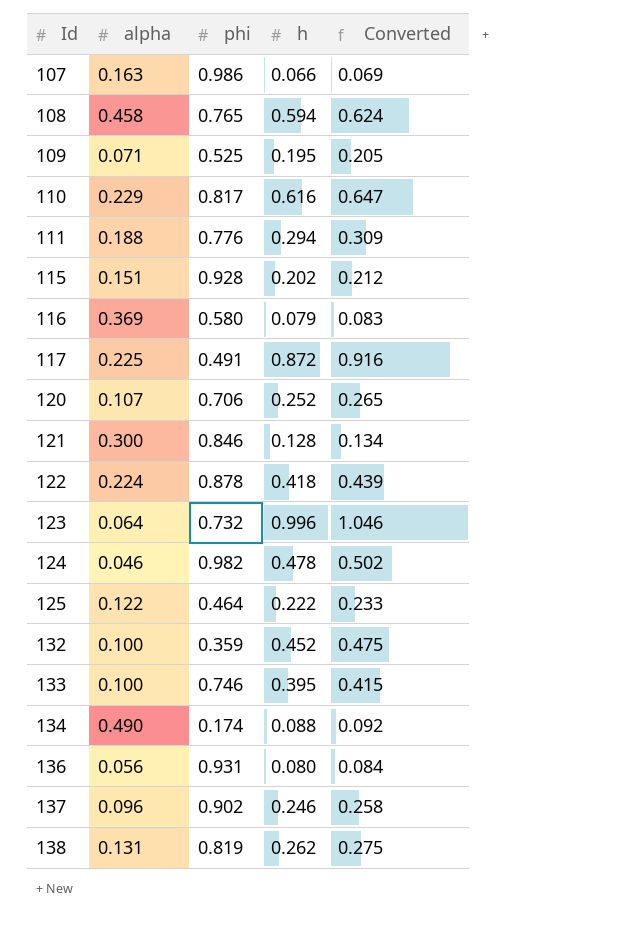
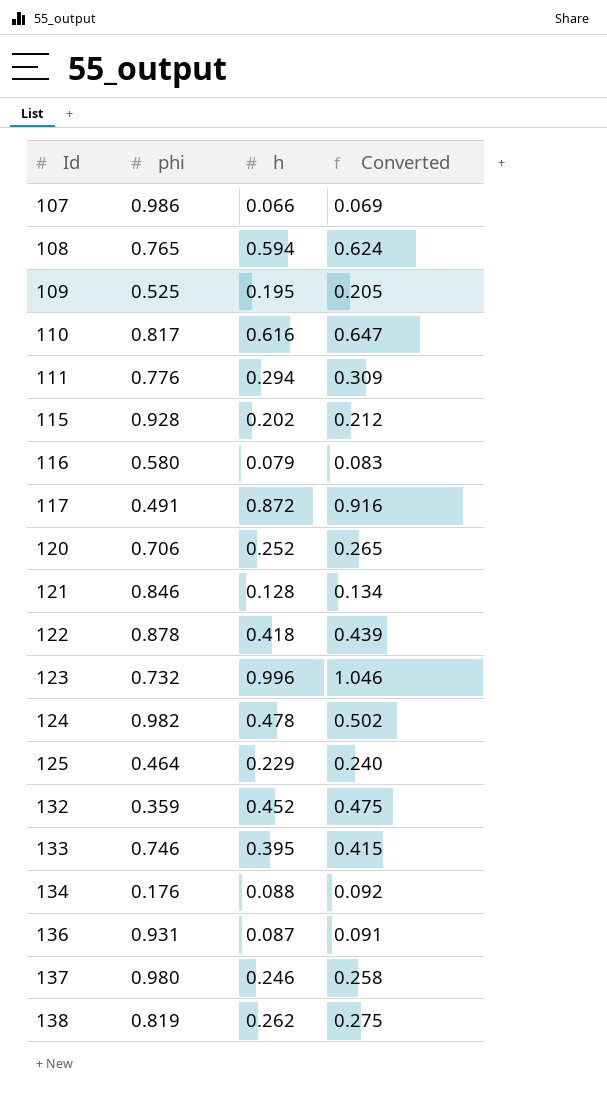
column alpha | position: 2 -> none
125 | h: 0.222 -> 0.229
125 | Converted: 0.233 -> 0.240
134 | phi: 0.174 -> 0.176
136 | h: 0.080 -> 0.087
136 | Converted: 0.084 -> 0.091
137 | phi: 0.902 -> 0.980

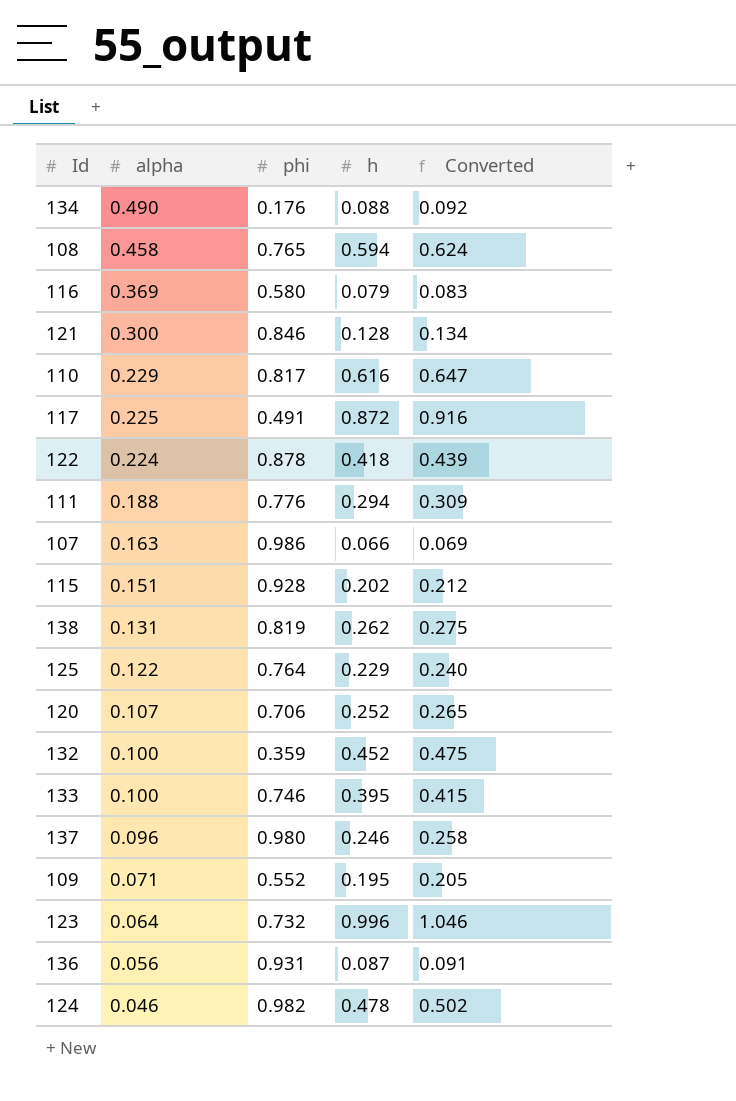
row order: Id ascending -> alpha descending
column alpha | position: none -> 2
125 | phi: 0.464 -> 0.764
109 | phi: 0.525 -> 0.552

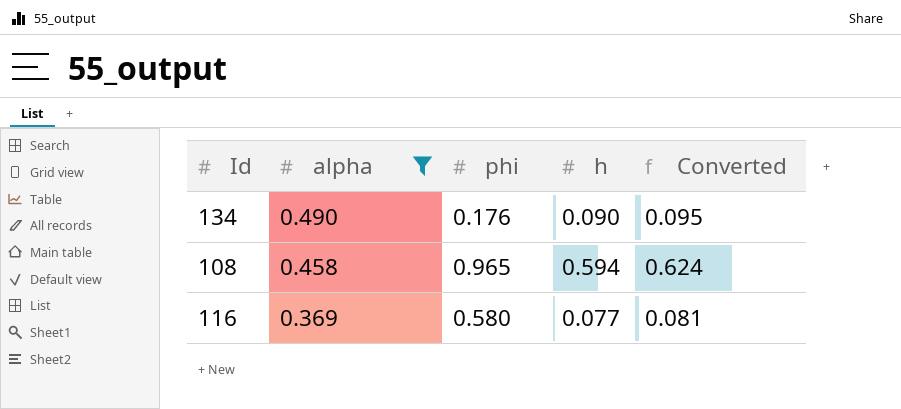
filter: none -> alpha >= 0.369
134 | h: 0.088 -> 0.090
134 | Converted: 0.092 -> 0.095
108 | phi: 0.765 -> 0.965
116 | h: 0.079 -> 0.077
116 | Converted: 0.083 -> 0.081

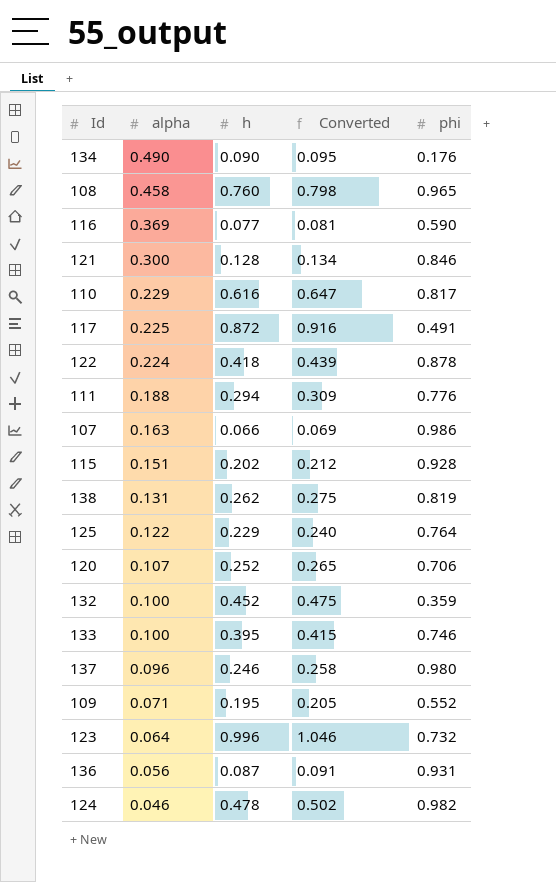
filter: alpha >= 0.369 -> none
column phi | position: 3 -> 5
108 | h: 0.594 -> 0.760
108 | Converted: 0.624 -> 0.798
116 | phi: 0.580 -> 0.590

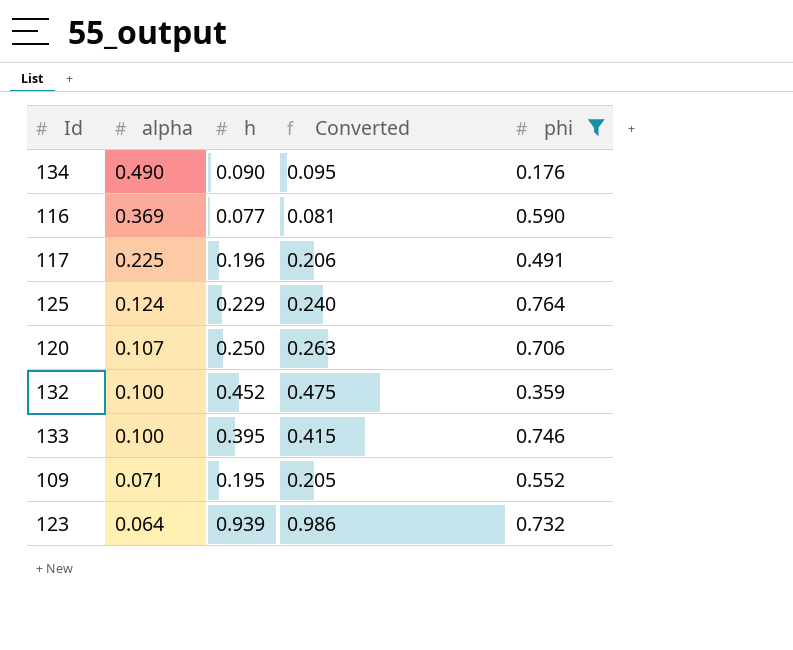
filter: none -> phi <= 0.764
117 | h: 0.872 -> 0.196
117 | Converted: 0.916 -> 0.206
125 | alpha: 0.122 -> 0.124
120 | h: 0.252 -> 0.250
120 | Converted: 0.265 -> 0.263
123 | h: 0.996 -> 0.939
123 | Converted: 1.046 -> 0.986

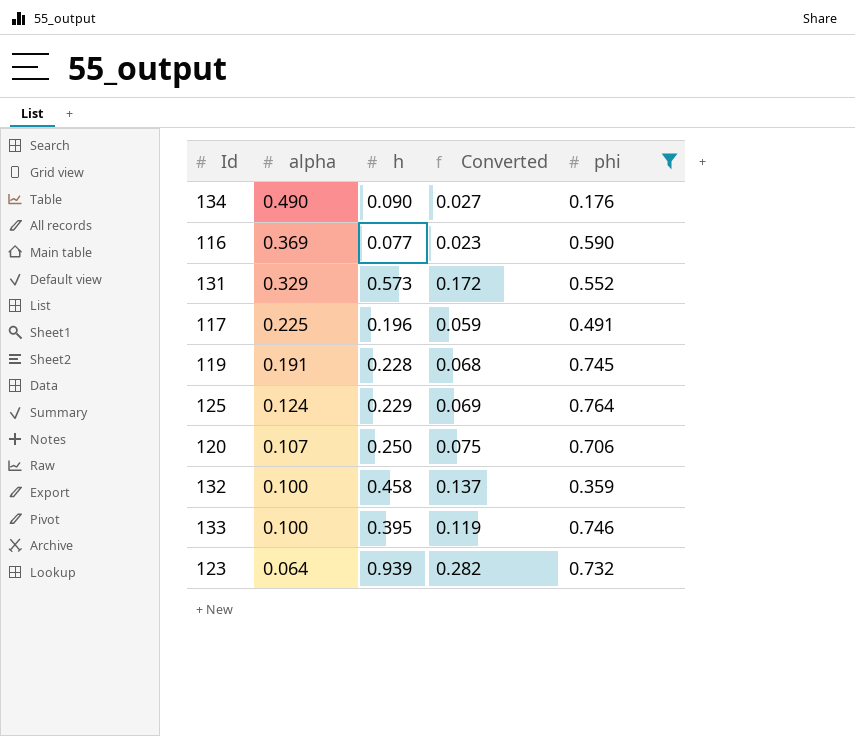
column Converted | formula: [h] * 1.05 -> [h] * 0.3
row 109: 0.071 | 0.195 | 0.205 | 0.552 -> none
row 131: none -> 0.329 | 0.573 | 0.172 | 0.552
row 119: none -> 0.191 | 0.228 | 0.068 | 0.745
132 | h: 0.452 -> 0.458

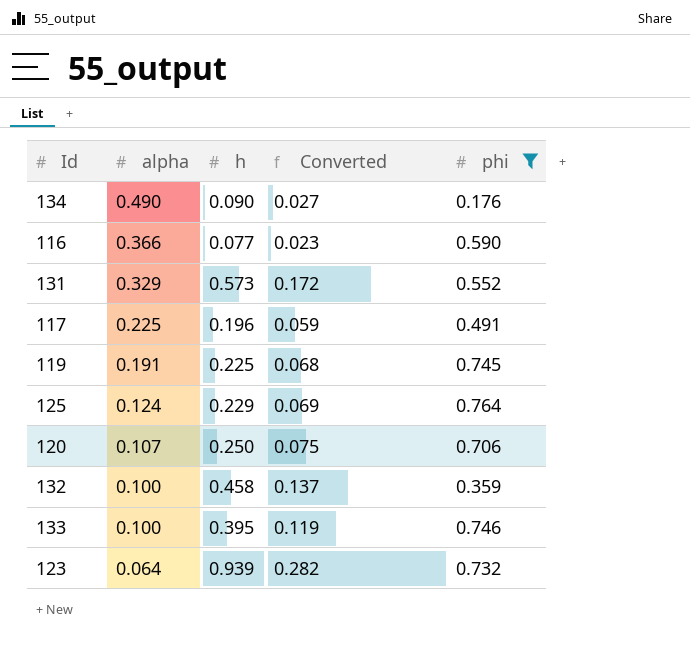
116 | alpha: 0.369 -> 0.366
119 | h: 0.228 -> 0.225

